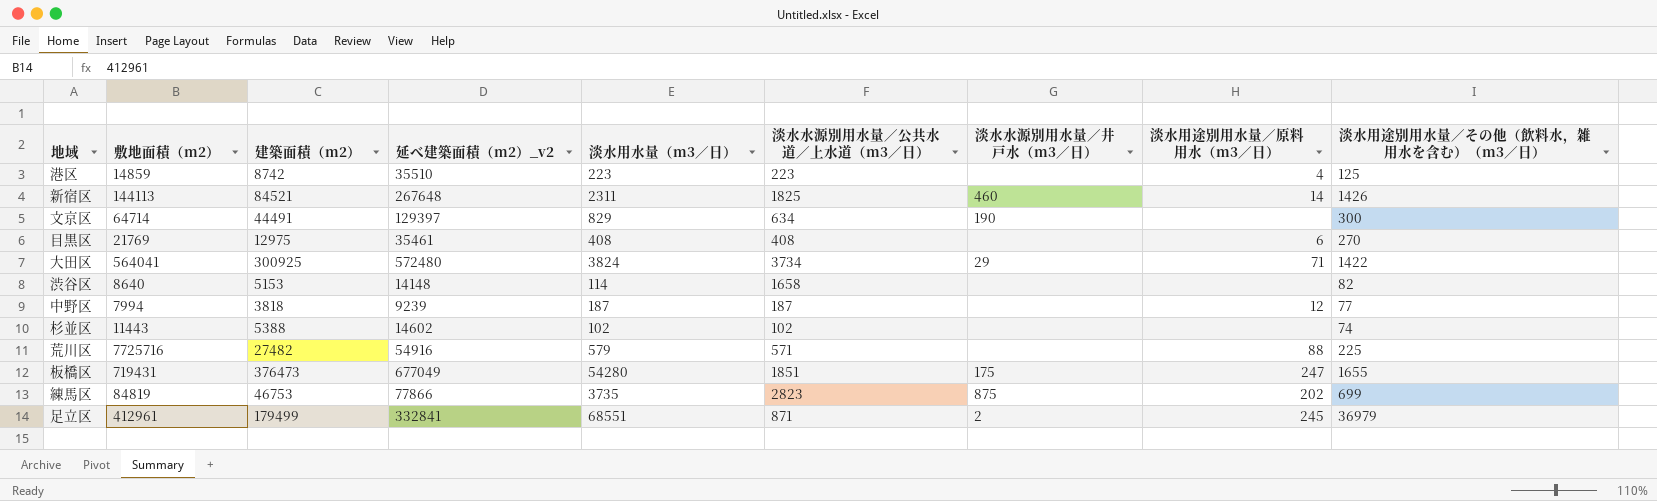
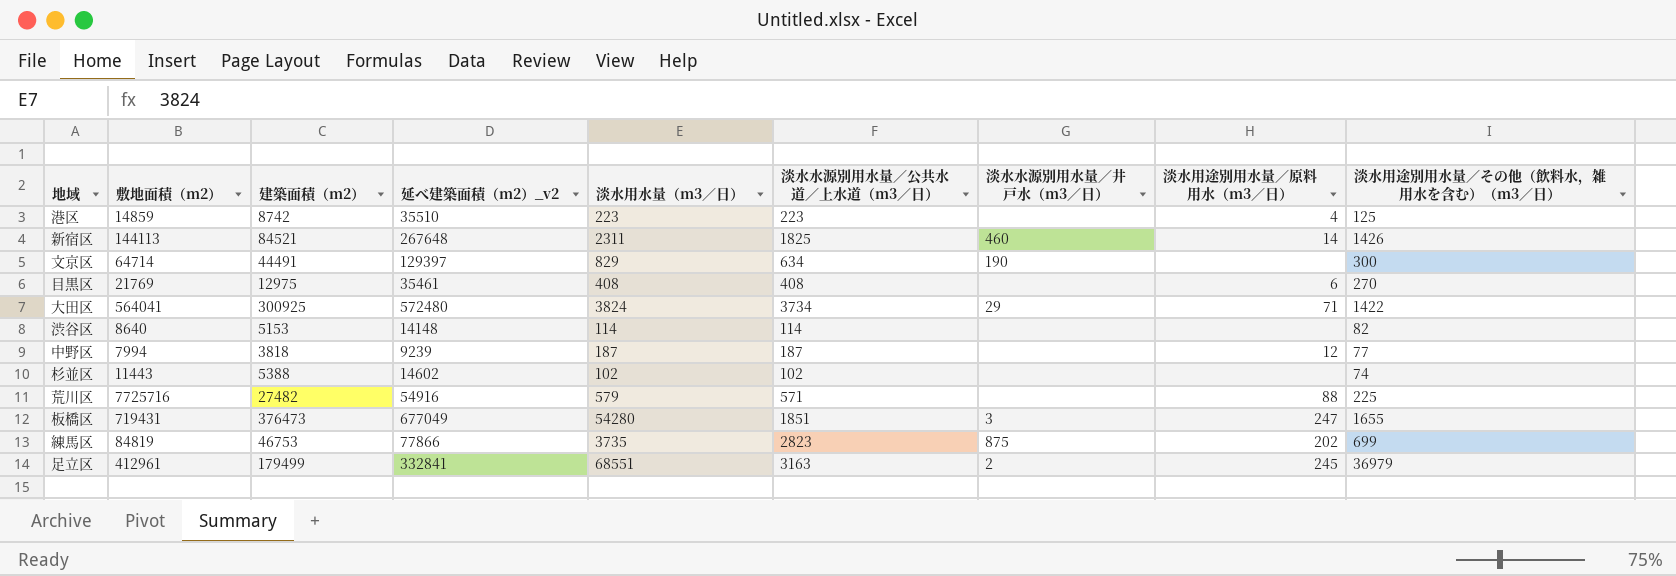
渋谷区 | 淡水水源別用水量／公共水道／上水道（m3／日）: 1658 -> 114
板橋区 | 淡水水源別用水量／井戸水（m3／日）: 175 -> 3
足立区 | 淡水水源別用水量／公共水道／上水道（m3／日）: 871 -> 3163

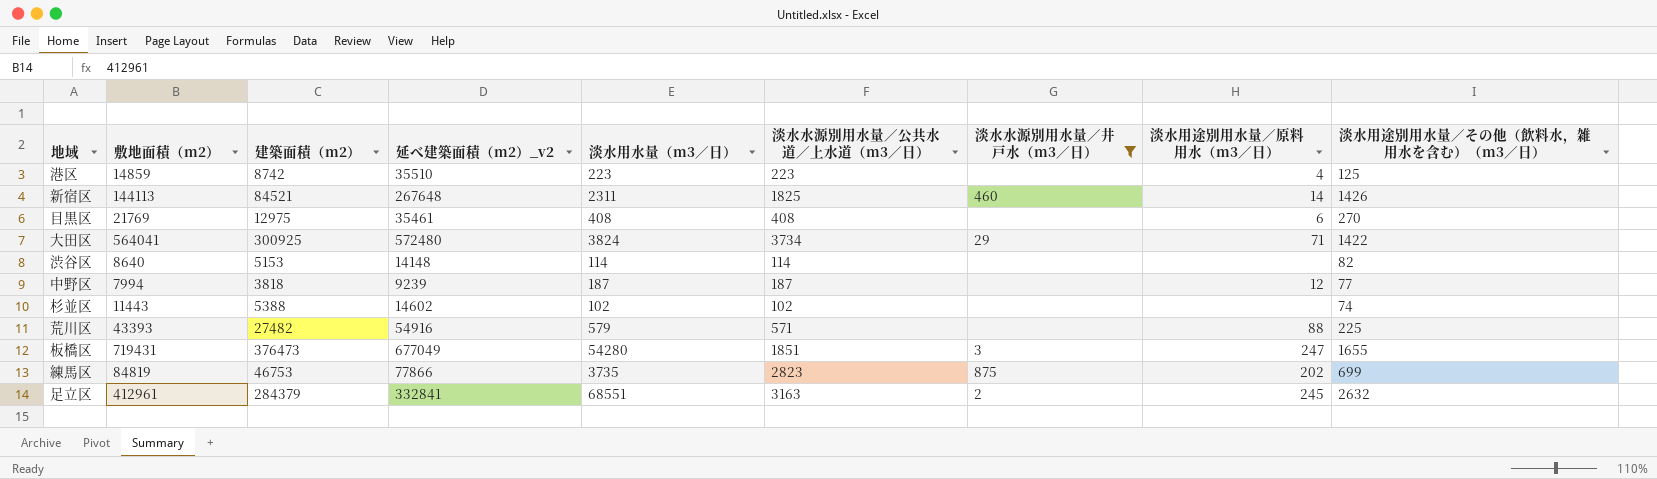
filter: none -> 淡水水源別用水量／井戸水（m3／日） != 190
荒川区 | 敷地面積（m2）: 7725716 -> 43393
足立区 | 建築面積（m2）: 179499 -> 284379
足立区 | 淡水用途別用水量／その他（飲料水，雑用水を含む）（m3／日）: 36979 -> 2632

